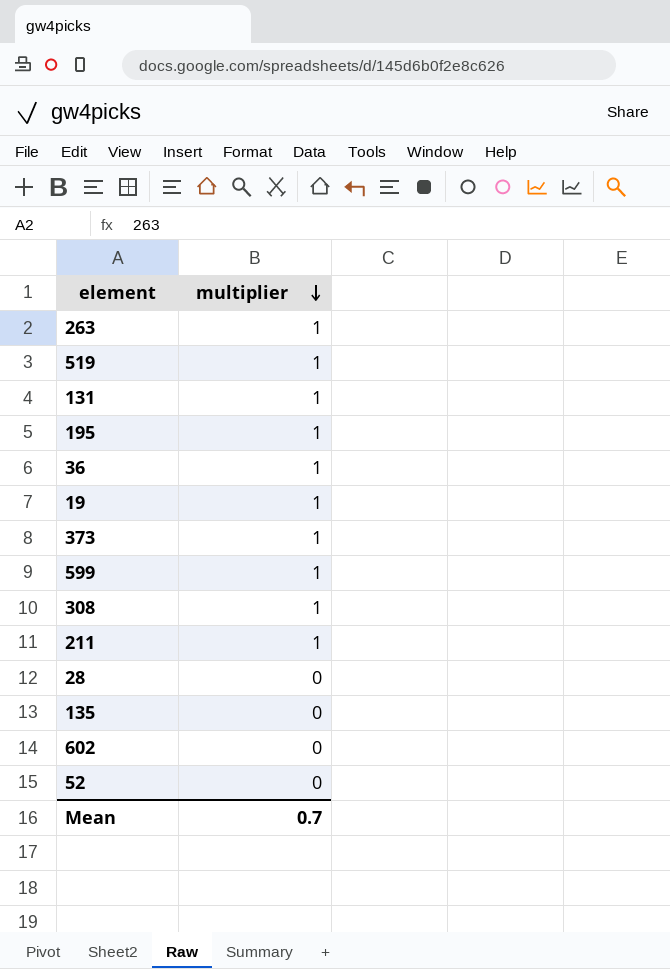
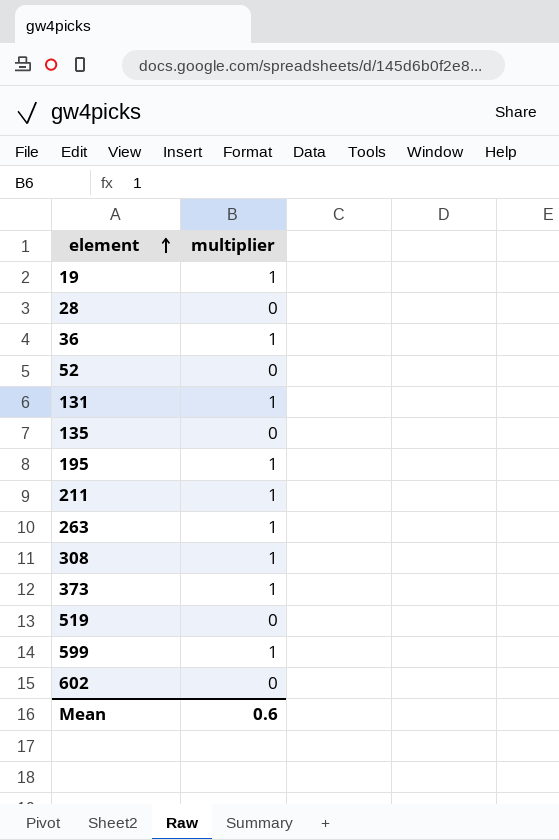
row order: multiplier descending -> element ascending
519 | multiplier: 1 -> 0
Mean | multiplier: 0.7 -> 0.6

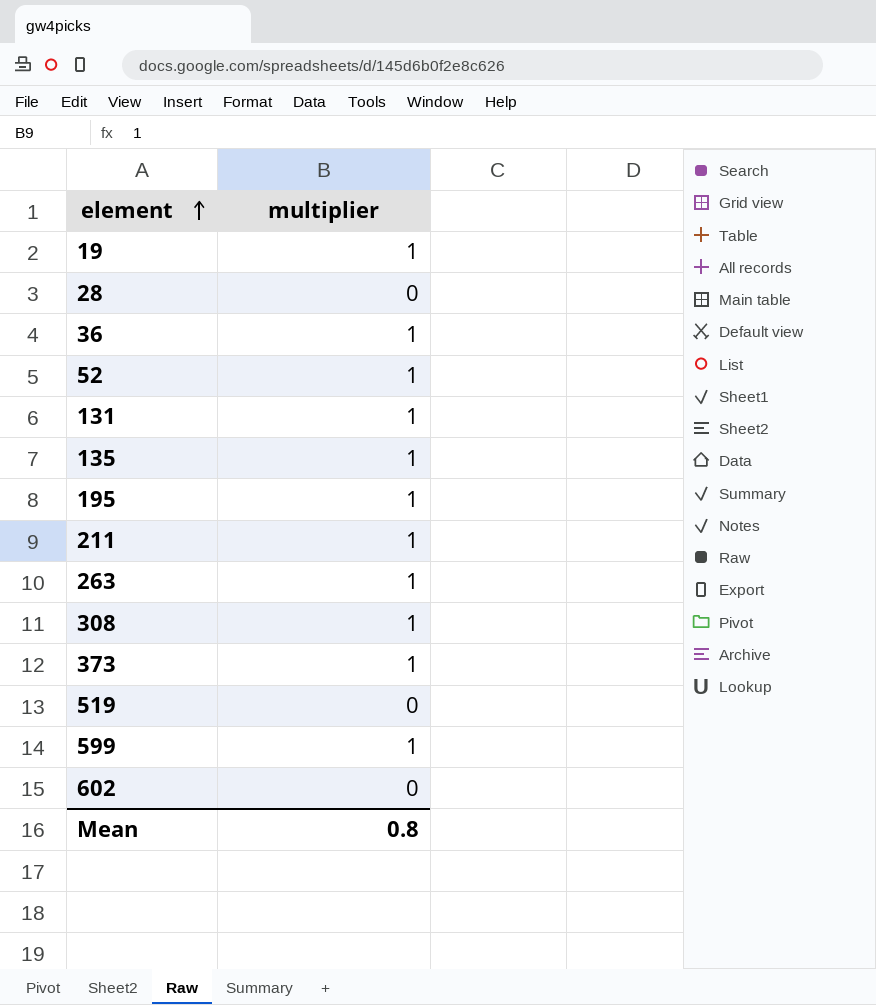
52 | multiplier: 0 -> 1
135 | multiplier: 0 -> 1
Mean | multiplier: 0.6 -> 0.8

